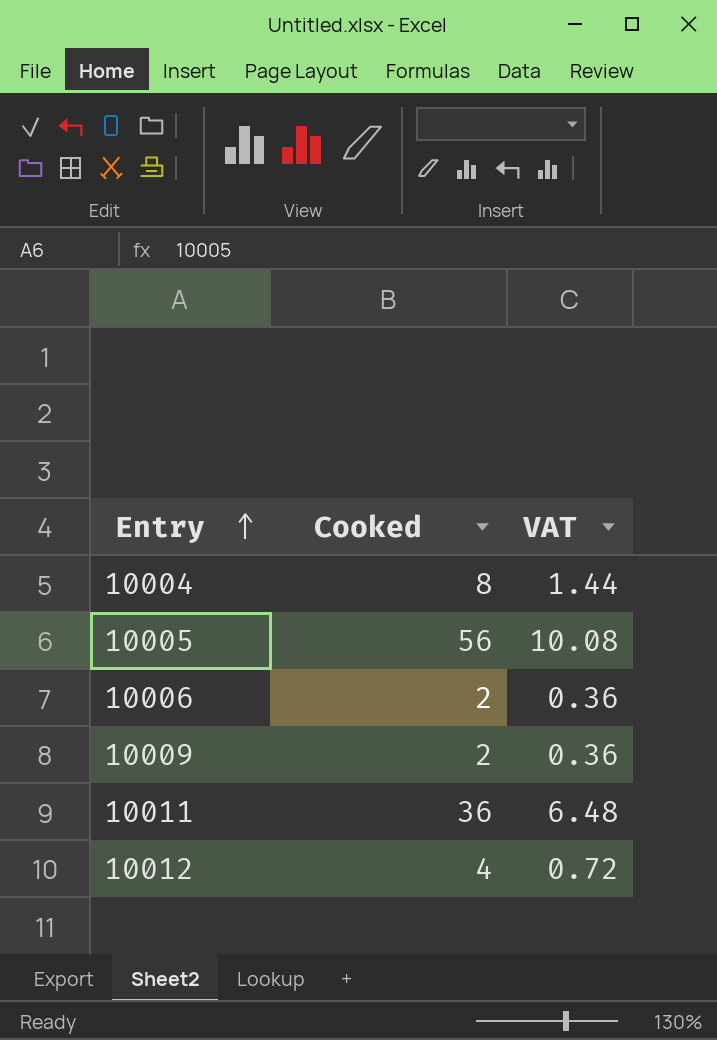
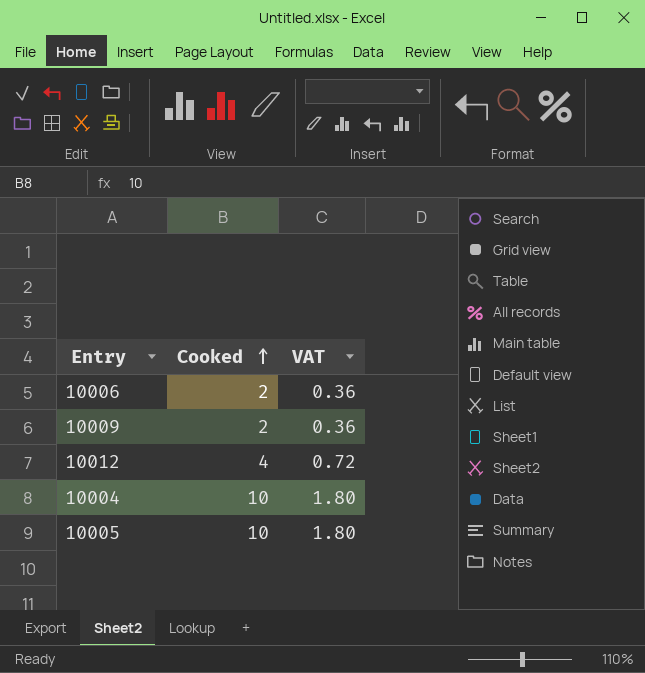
row order: Entry ascending -> Cooked ascending
row 10011: 36 | 6.48 -> none
10004 | Cooked: 8 -> 10
10004 | VAT: 1.44 -> 1.80
10005 | Cooked: 56 -> 10
10005 | VAT: 10.08 -> 1.80

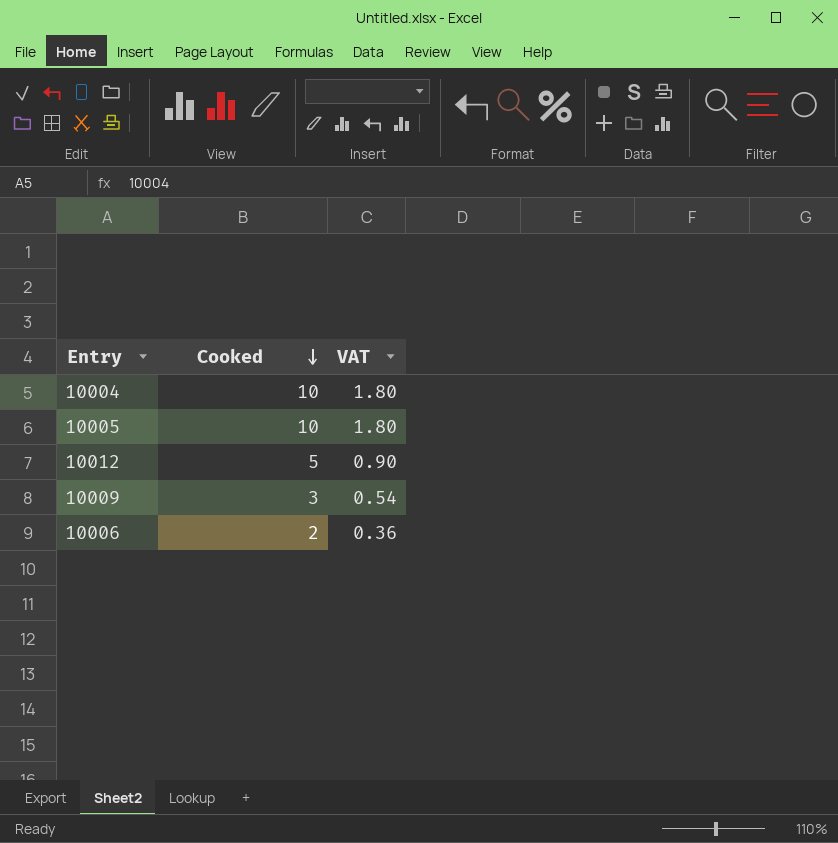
row order: Cooked ascending -> Cooked descending
10012 | Cooked: 4 -> 5
10012 | VAT: 0.72 -> 0.90
10009 | Cooked: 2 -> 3
10009 | VAT: 0.36 -> 0.54

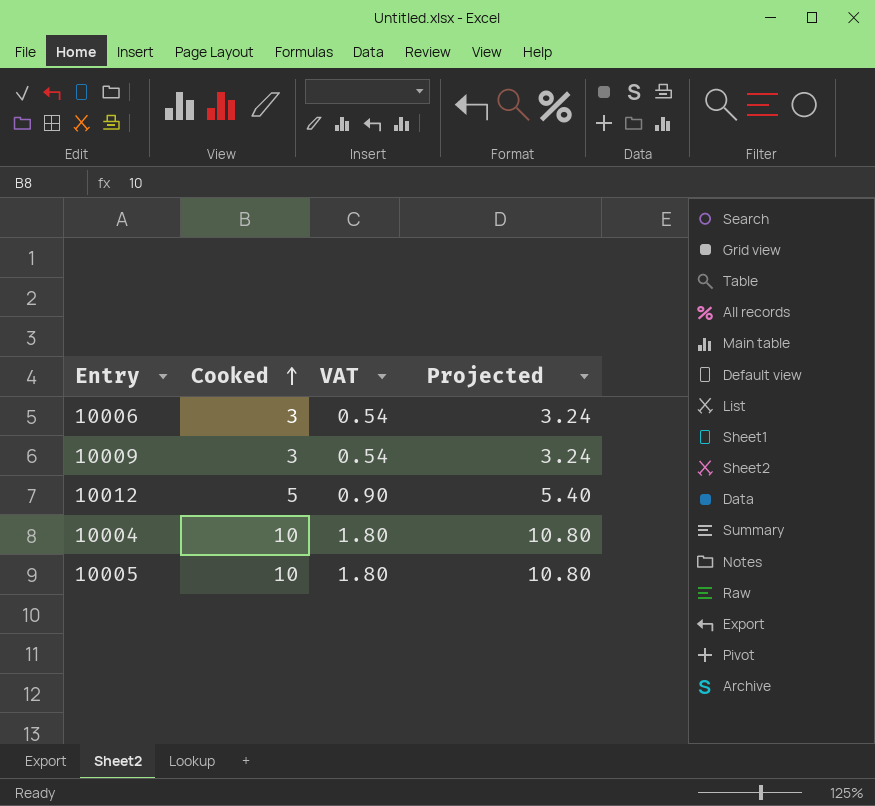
row order: Cooked descending -> Cooked ascending
column Projected | formula: none -> [Cooked] * 1.08
10006 | Cooked: 2 -> 3
10006 | VAT: 0.36 -> 0.54

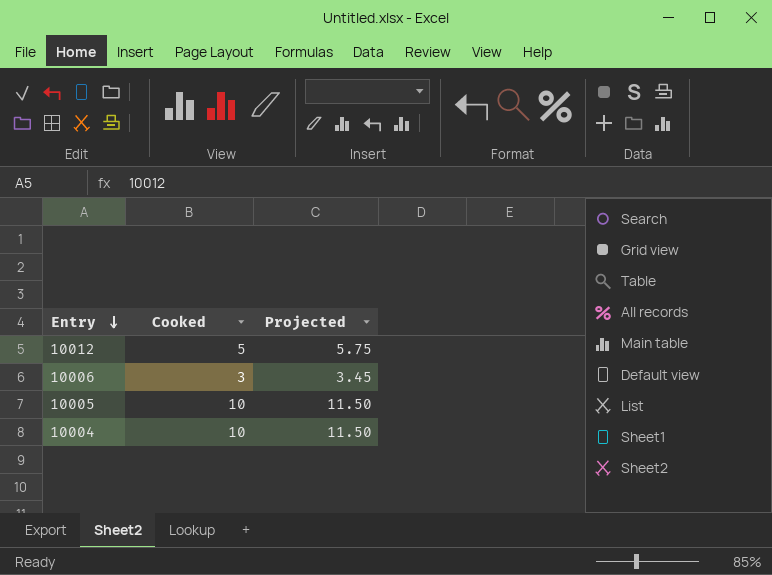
row order: Cooked ascending -> Entry descending
column VAT | formula: [Cooked] * 0.18 -> none
column Projected | formula: [Cooked] * 1.08 -> [Cooked] * 1.15
row 10009: 3 | 0.54 | 3.24 -> none

